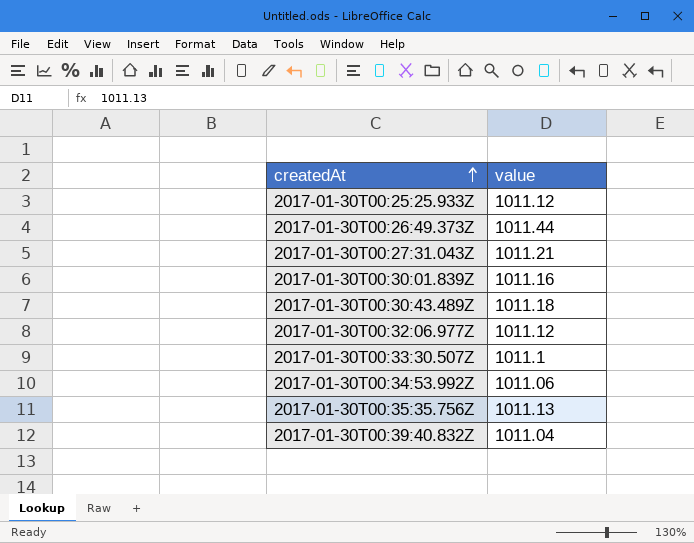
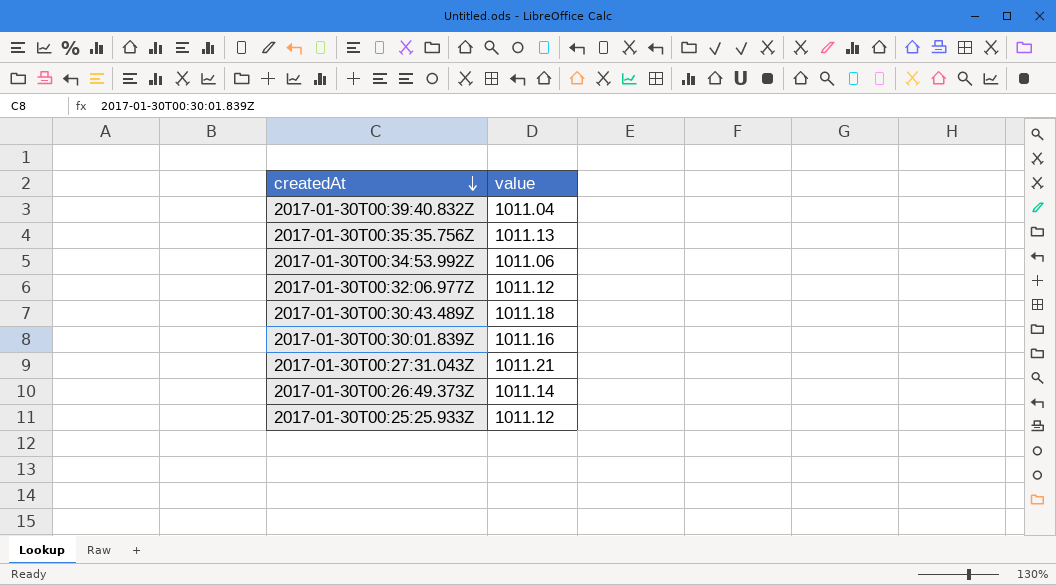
row order: createdAt ascending -> createdAt descending
row 2017-01-30T00:33:30.507Z: 1011.1 -> none
2017-01-30T00:26:49.373Z | value: 1011.44 -> 1011.14

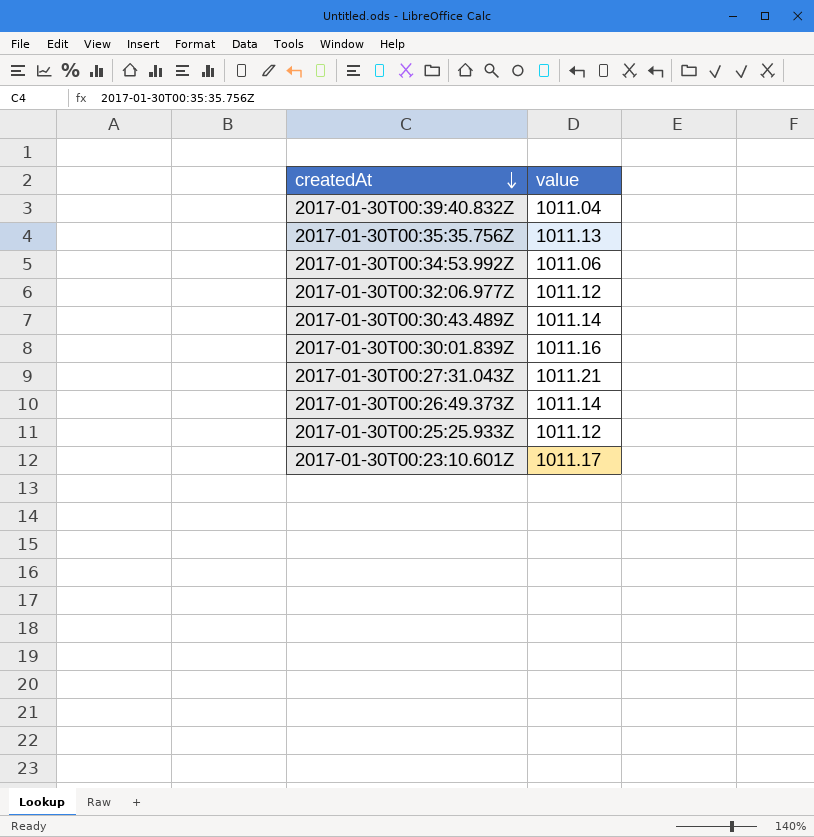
2017-01-30T00:30:43.489Z | value: 1011.18 -> 1011.14
row 2017-01-30T00:23:10.601Z: none -> 1011.17

